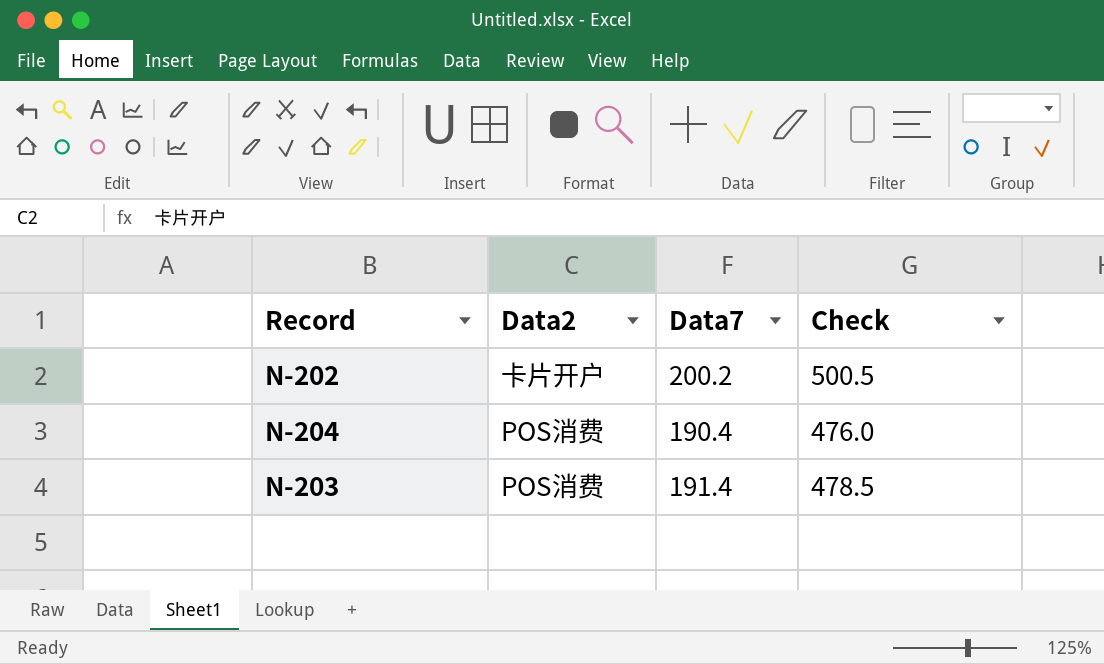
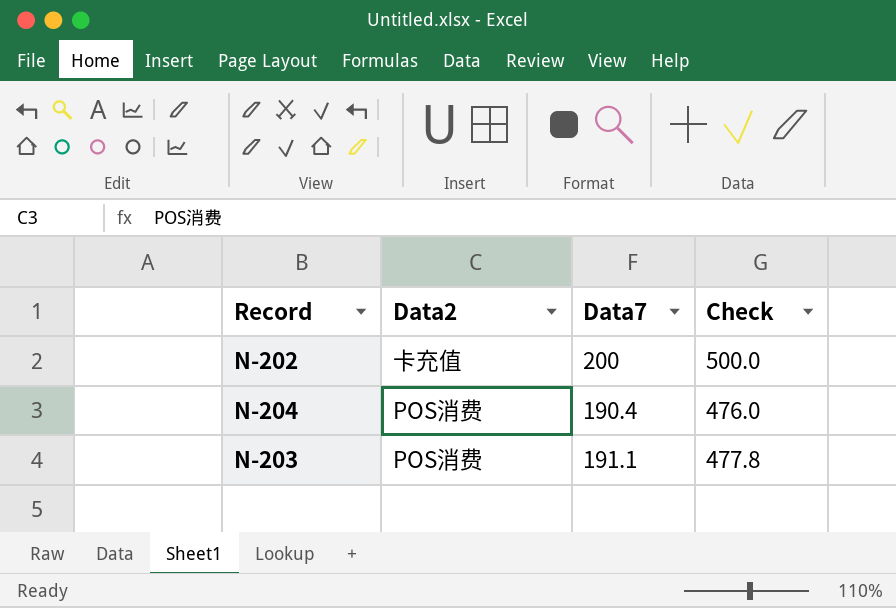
N-202 | Data2: 卡片开户 -> 卡充值
N-202 | Data7: 200.2 -> 200
N-202 | Check: 500.5 -> 500.0
N-203 | Data7: 191.4 -> 191.1
N-203 | Check: 478.5 -> 477.8

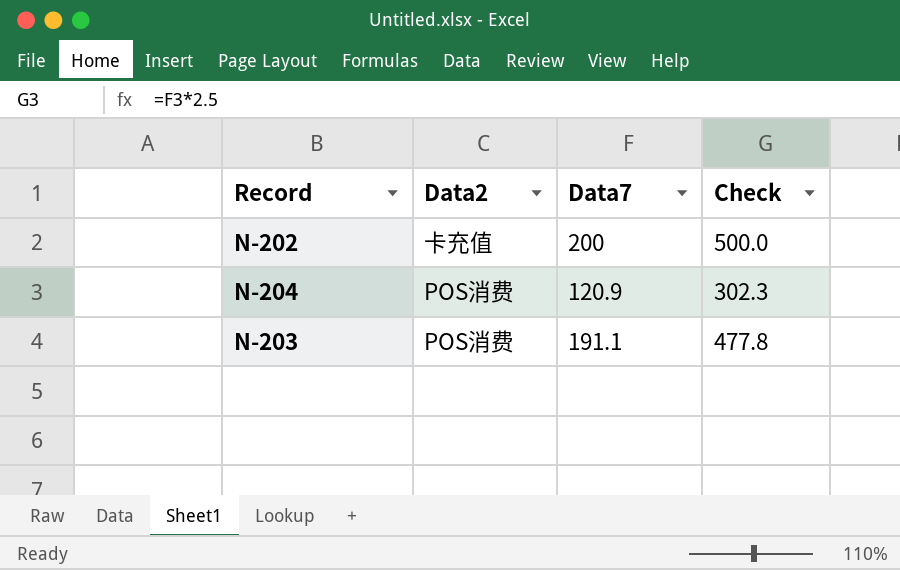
N-204 | Data7: 190.4 -> 120.9
N-204 | Check: 476.0 -> 302.3

